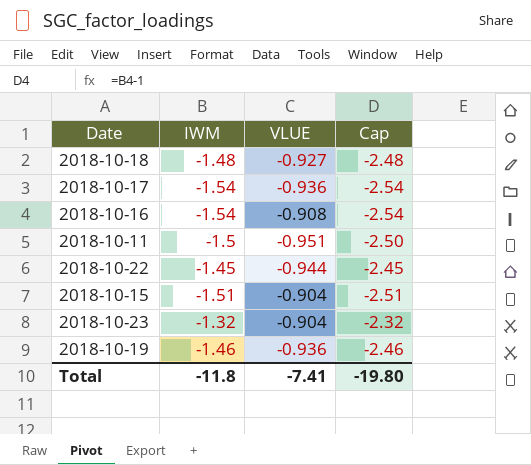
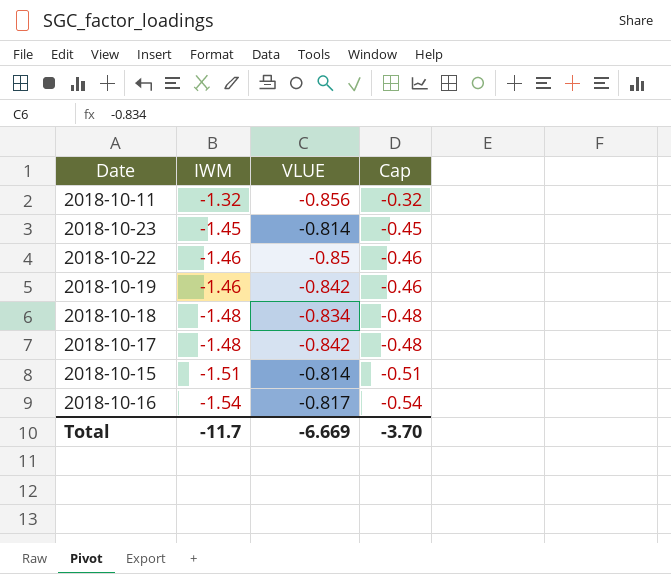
row order: none -> IWM descending
column Cap | formula: [IWM] - 1 -> [IWM] + 1
2018-10-11 | IWM: -1.5 -> -1.32
2018-10-11 | VLUE: -0.951 -> -0.856
2018-10-23 | IWM: -1.32 -> -1.45
2018-10-23 | VLUE: -0.904 -> -0.814
2018-10-22 | IWM: -1.45 -> -1.46
2018-10-22 | VLUE: -0.944 -> -0.85
2018-10-19 | VLUE: -0.936 -> -0.842
2018-10-18 | VLUE: -0.927 -> -0.834
2018-10-17 | IWM: -1.54 -> -1.48
2018-10-17 | VLUE: -0.936 -> -0.842
2018-10-15 | VLUE: -0.904 -> -0.814
2018-10-16 | VLUE: -0.908 -> -0.817
Total | IWM: -11.8 -> -11.7
Total | VLUE: -7.41 -> -6.669
Total | Cap: -19.80 -> -3.70

